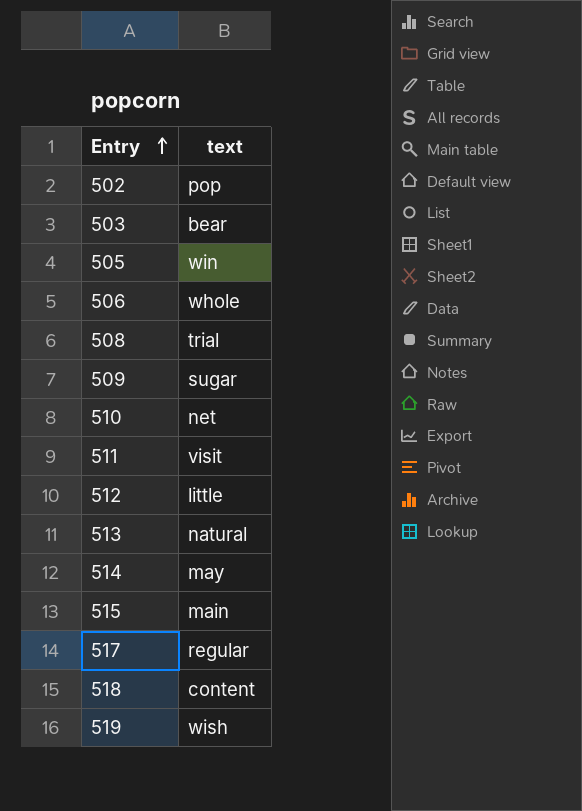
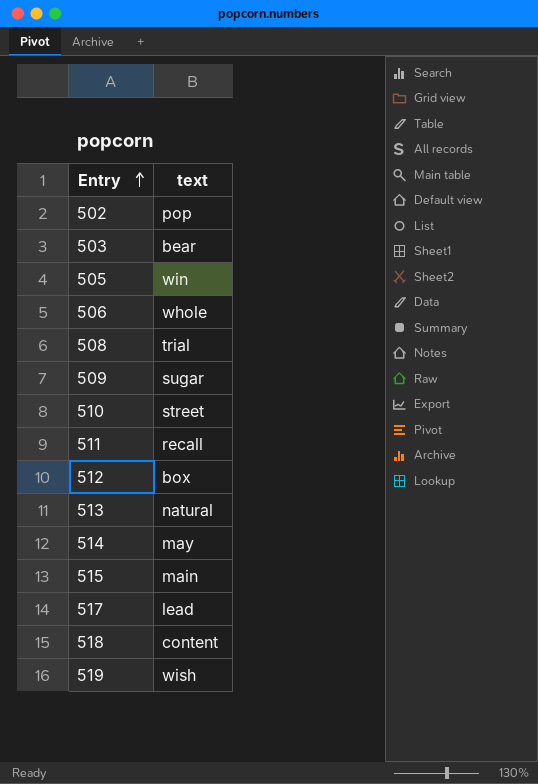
510 | text: net -> street
511 | text: visit -> recall
512 | text: little -> box
517 | text: regular -> lead

